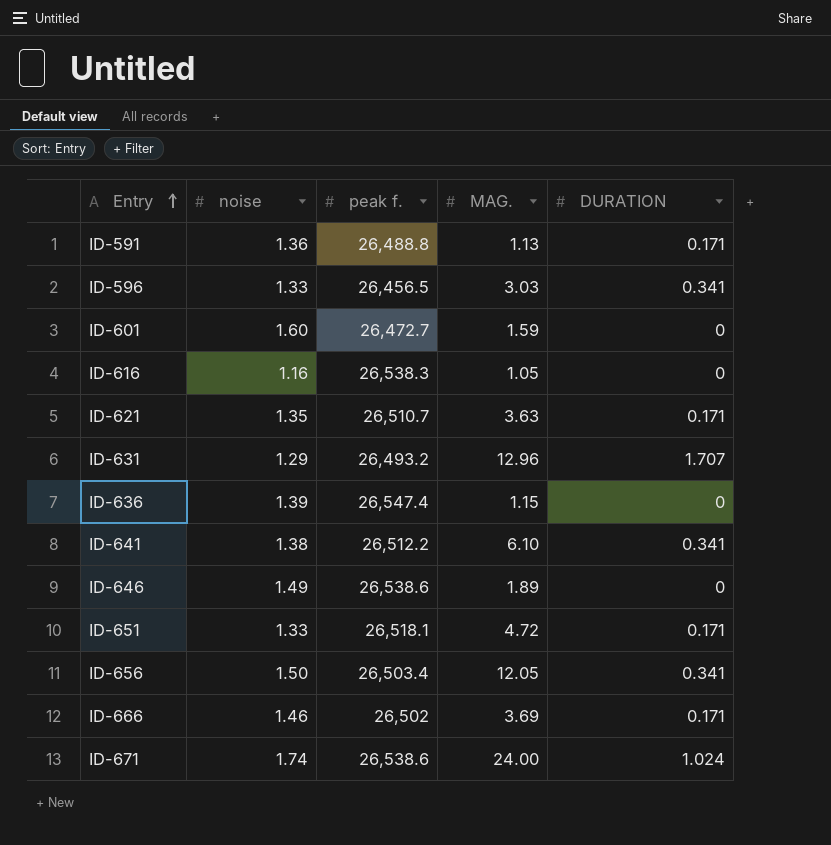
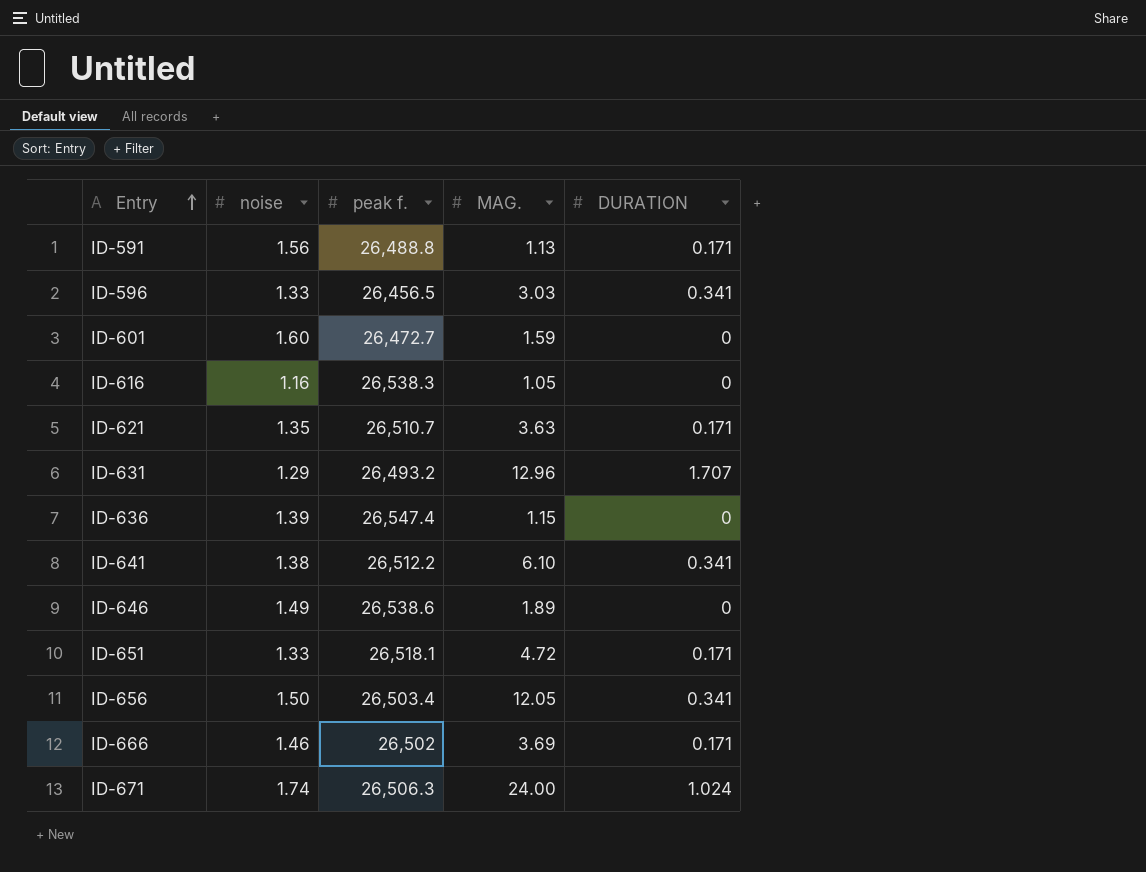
ID-591 | noise: 1.36 -> 1.56
ID-671 | peak f.: 26,538.6 -> 26,506.3

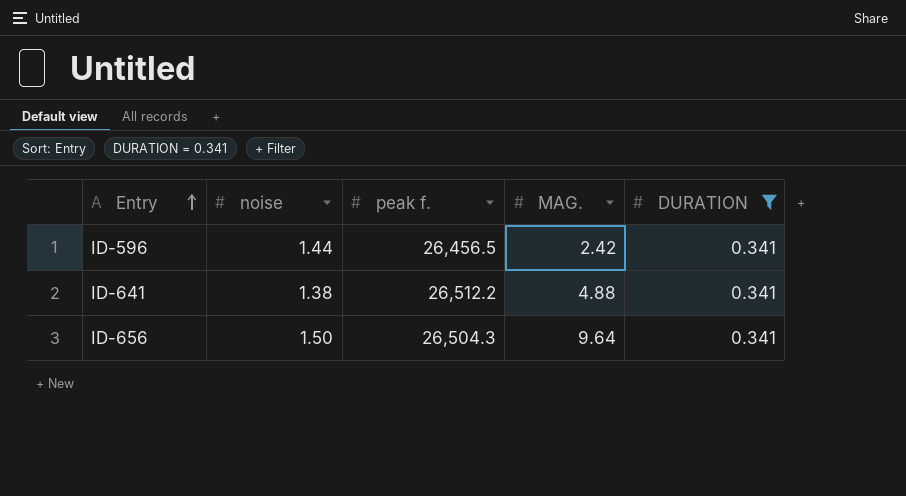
filter: none -> DURATION = 0.341
ID-596 | noise: 1.33 -> 1.44
ID-596 | MAG.: 3.03 -> 2.42
ID-641 | MAG.: 6.10 -> 4.88
ID-656 | peak f.: 26,503.4 -> 26,504.3
ID-656 | MAG.: 12.05 -> 9.64

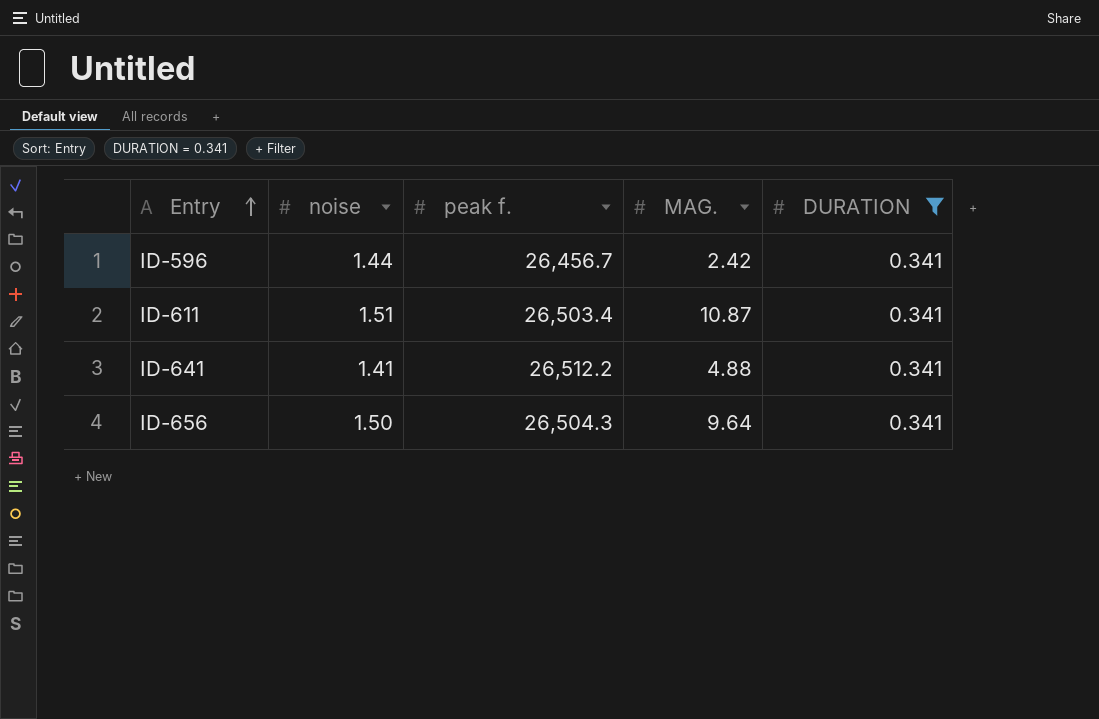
ID-596 | peak f.: 26,456.5 -> 26,456.7
row ID-611: none -> 1.51 | 26,503.4 | 10.87 | 0.341
ID-641 | noise: 1.38 -> 1.41

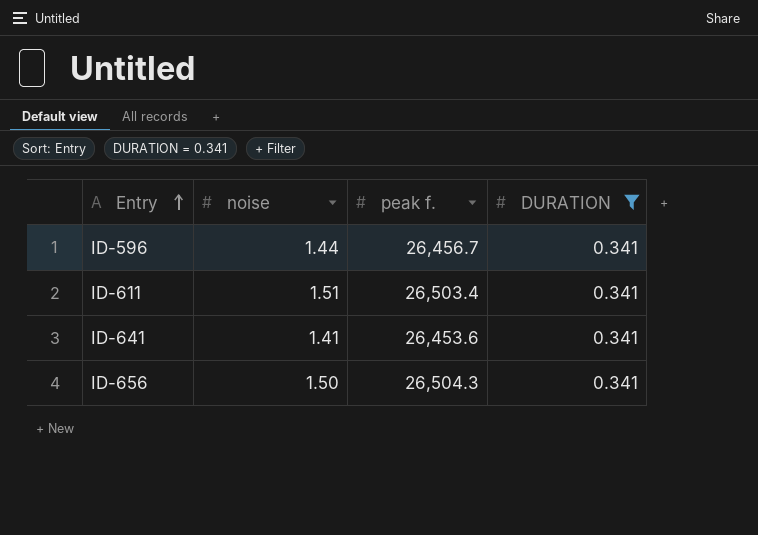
column MAG. | position: 4 -> none
ID-641 | peak f.: 26,512.2 -> 26,453.6

